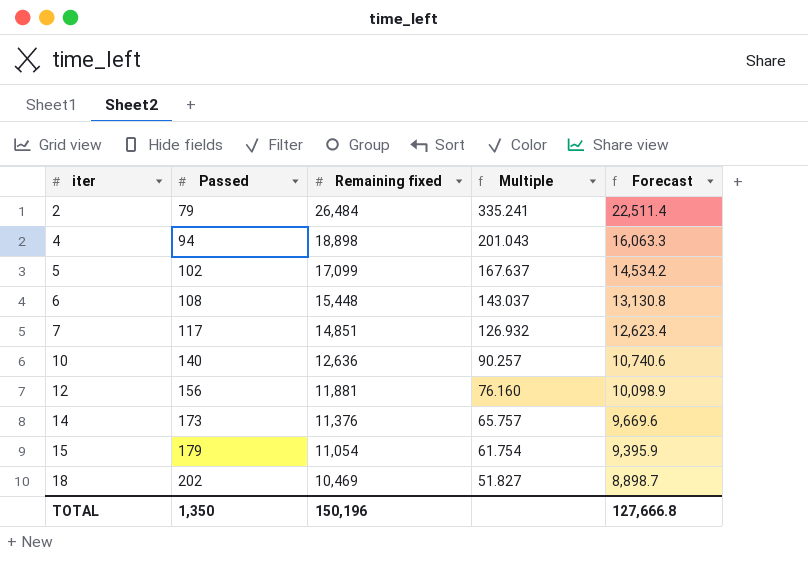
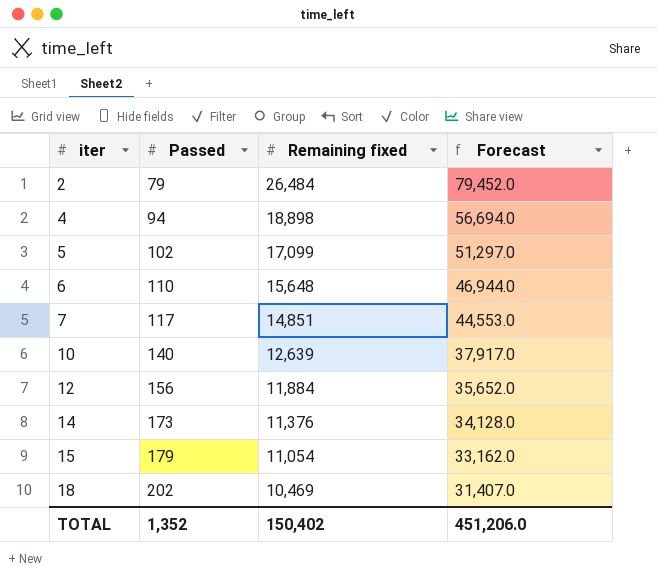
column Multiple | formula: [Remaining fixed] / [Passed] -> none
column Forecast | formula: [Remaining fixed] * 0.85 -> [Remaining fixed] * 3
6 | Passed: 108 -> 110
6 | Remaining fixed: 15,448 -> 15,648
10 | Remaining fixed: 12,636 -> 12,639
12 | Remaining fixed: 11,881 -> 11,884
TOTAL | Passed: 1,350 -> 1,352
TOTAL | Remaining fixed: 150,196 -> 150,402
TOTAL | Forecast: 127,666.8 -> 451,206.0

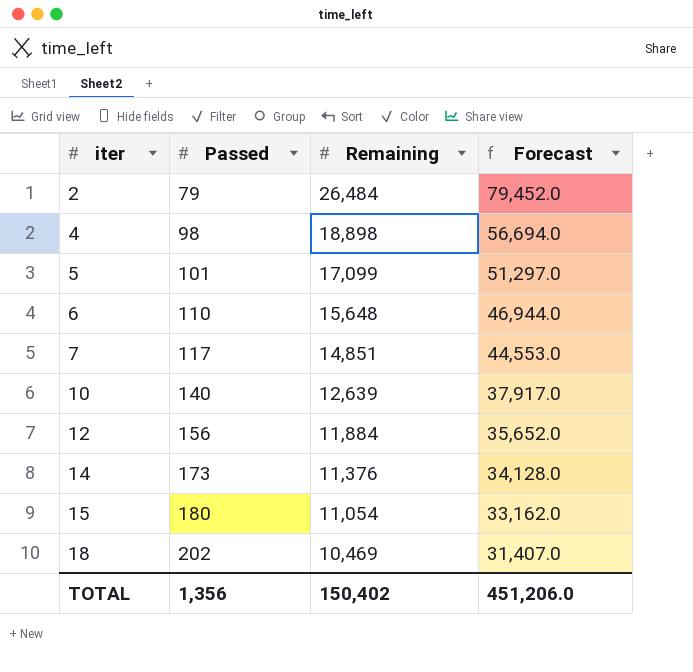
column name: Remaining fixed -> Remaining
4 | Passed: 94 -> 98
5 | Passed: 102 -> 101
15 | Passed: 179 -> 180
TOTAL | Passed: 1,352 -> 1,356

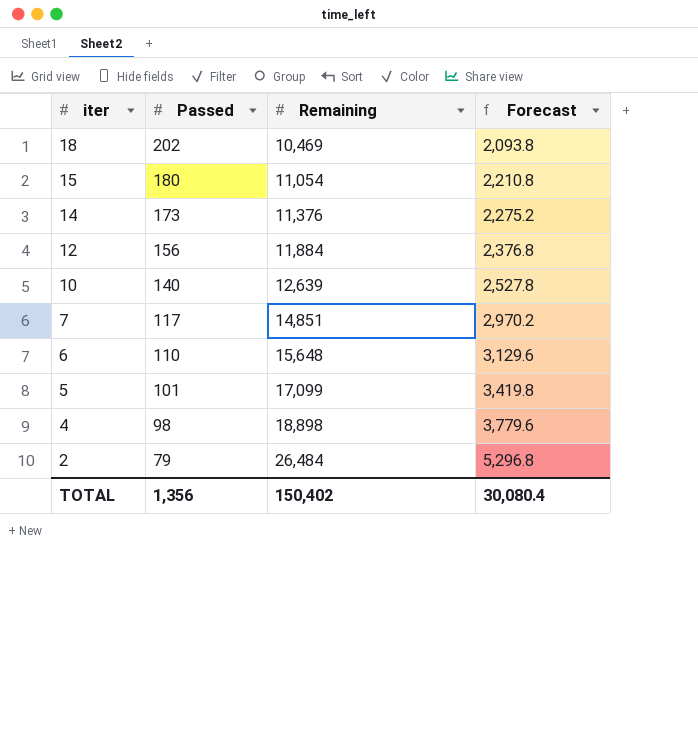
row order: iter ascending -> iter descending
column Forecast | formula: [Remaining] * 3 -> [Remaining] * 0.2
TOTAL | Forecast: 451,206.0 -> 30,080.4

